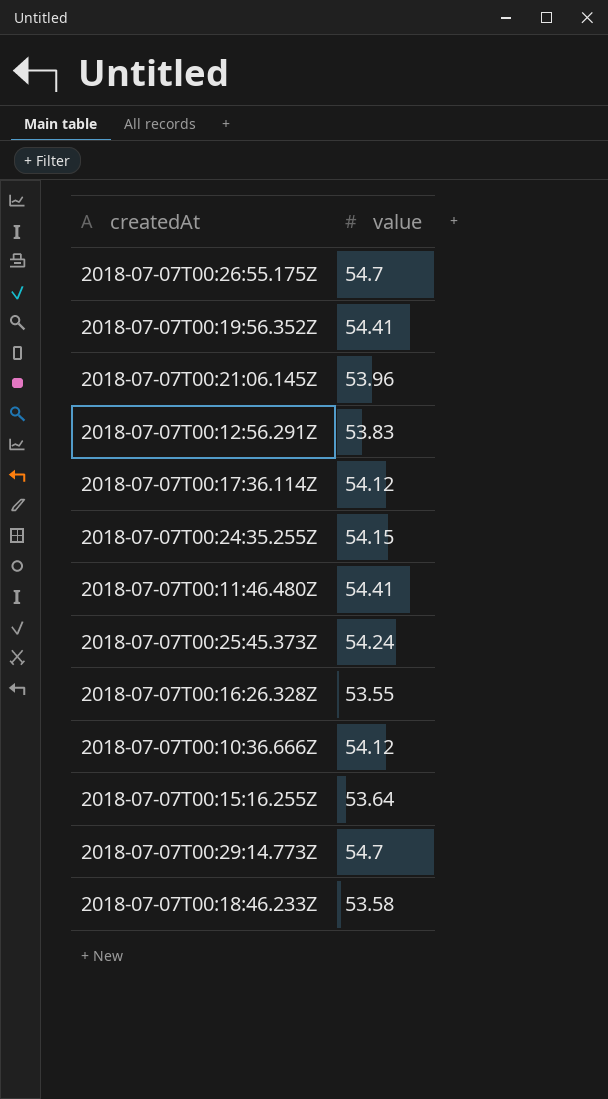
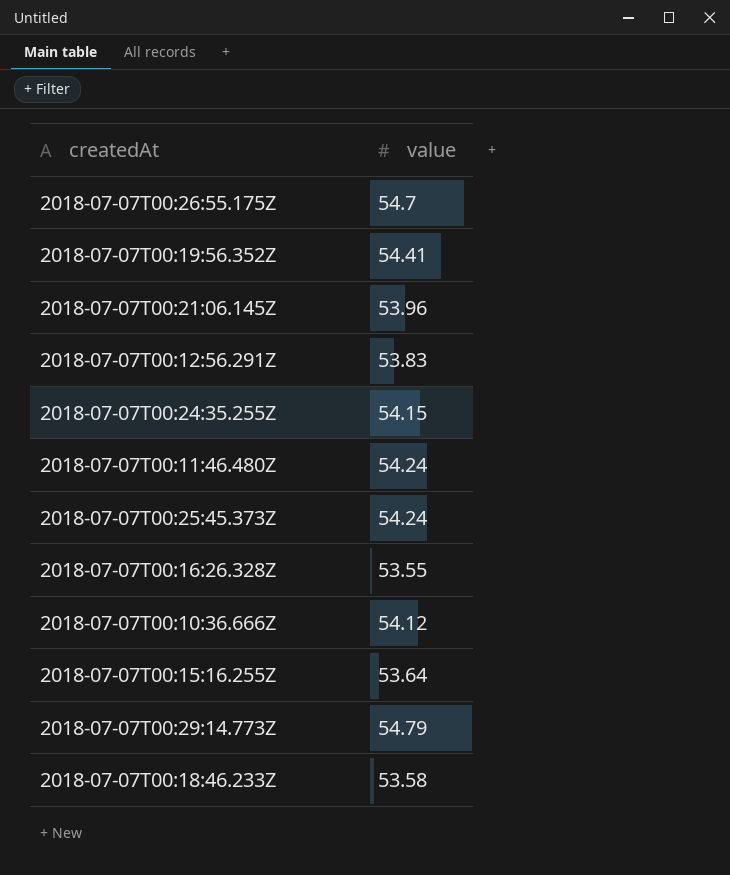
row 2018-07-07T00:17:36.114Z: 54.12 -> none
2018-07-07T00:11:46.480Z | value: 54.41 -> 54.24
2018-07-07T00:29:14.773Z | value: 54.7 -> 54.79

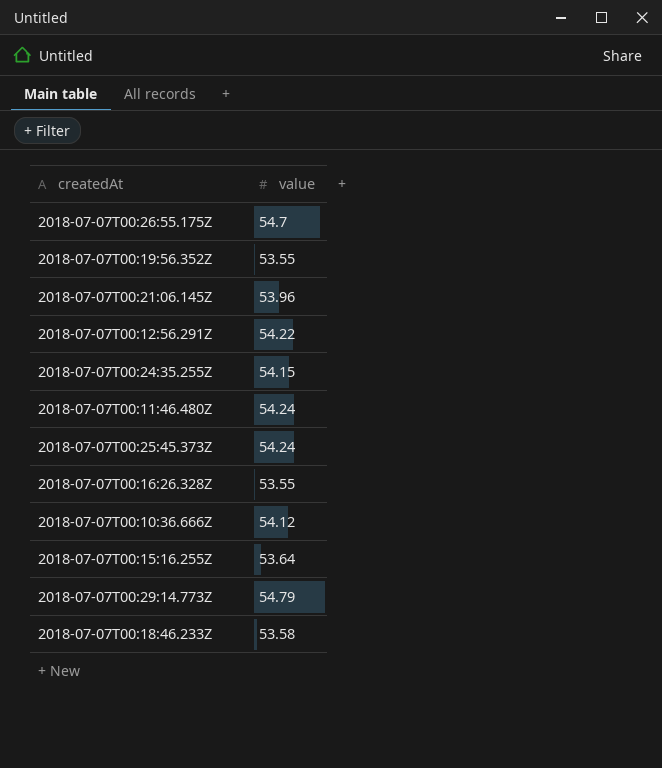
2018-07-07T00:19:56.352Z | value: 54.41 -> 53.55
2018-07-07T00:12:56.291Z | value: 53.83 -> 54.22

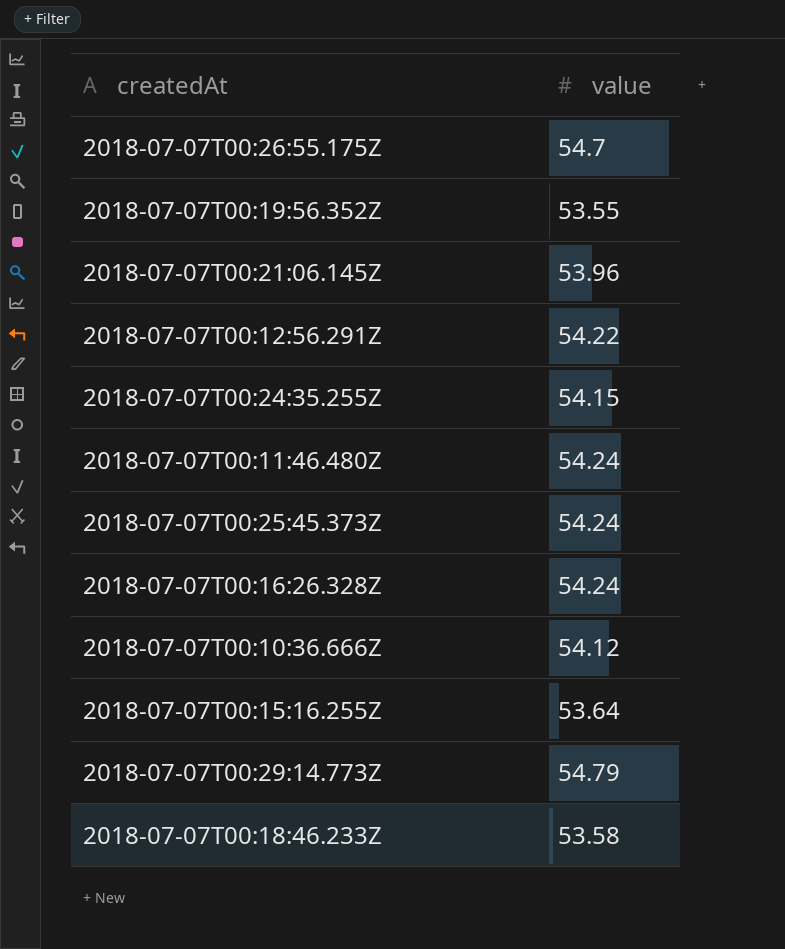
2018-07-07T00:16:26.328Z | value: 53.55 -> 54.24

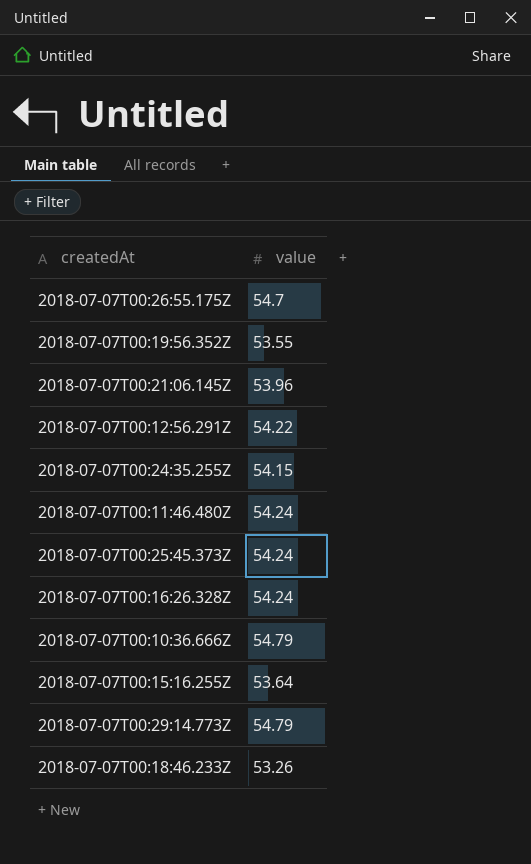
2018-07-07T00:10:36.666Z | value: 54.12 -> 54.79
2018-07-07T00:18:46.233Z | value: 53.58 -> 53.26

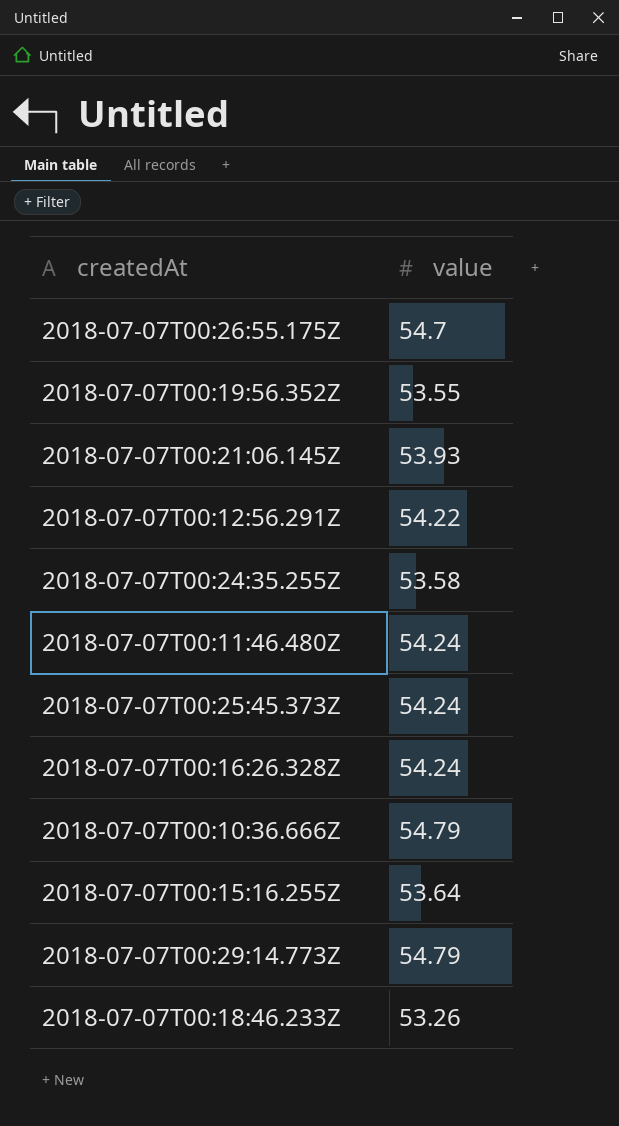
2018-07-07T00:21:06.145Z | value: 53.96 -> 53.93
2018-07-07T00:24:35.255Z | value: 54.15 -> 53.58

